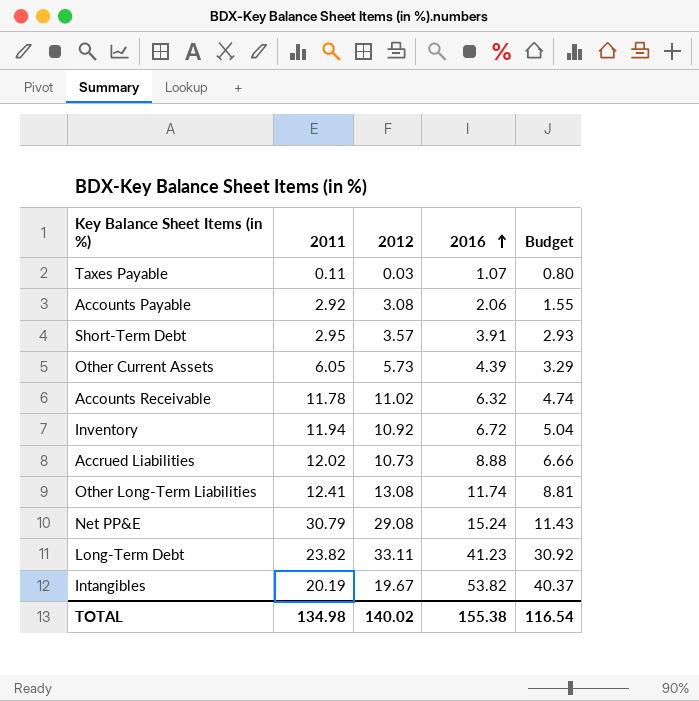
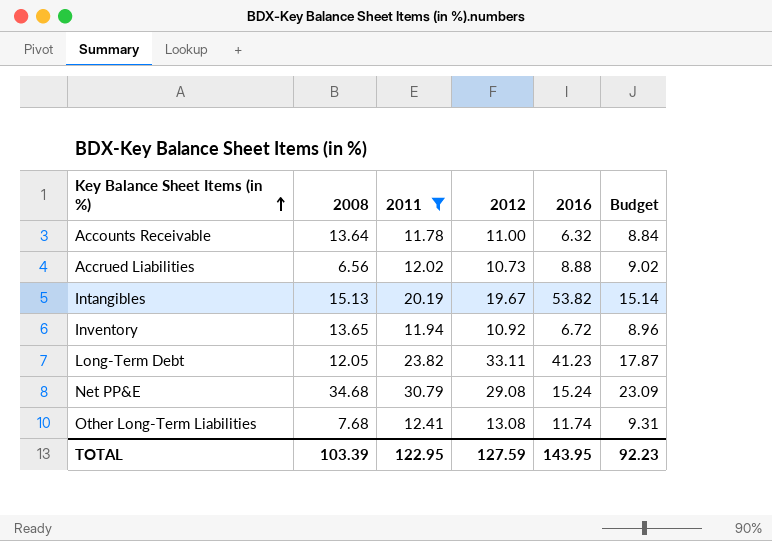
filter: none -> 2011 >= 11.78
row order: 2016 ascending -> Key Balance Sheet Items (in %) ascending
column 2008 | position: none -> 2
column Budget | formula: [2016] * 0.75 -> [2011] * 0.75
Accounts Receivable | 2012: 11.02 -> 11.00
TOTAL | 2011: 134.98 -> 122.95
TOTAL | 2012: 140.02 -> 127.59
TOTAL | 2016: 155.38 -> 143.95
TOTAL | Budget: 116.54 -> 92.23

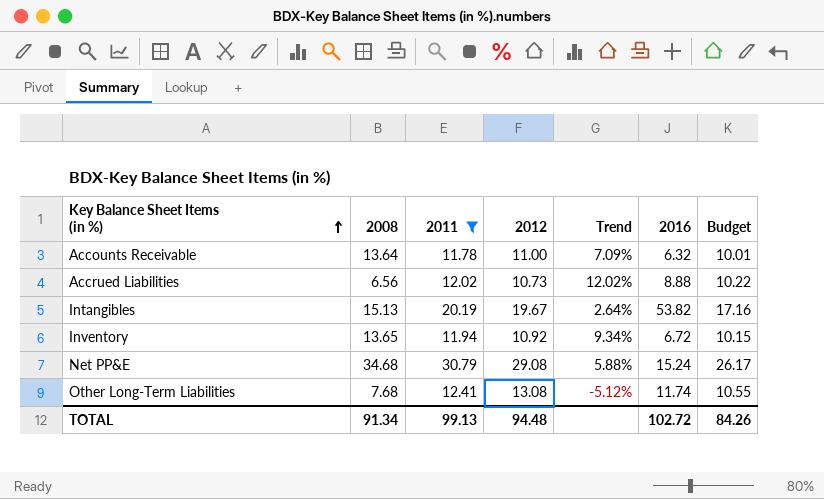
column Trend | formula: none -> ([2011] - [2012]) / [2012]
column Budget | formula: [2011] * 0.75 -> [2011] * 0.85
row Long-Term Debt: 12.05 | 23.82 | 33.11 | 41.23 | 17.87 -> none
TOTAL | 2008: 103.39 -> 91.34
TOTAL | 2011: 122.95 -> 99.13
TOTAL | 2012: 127.59 -> 94.48
TOTAL | 2016: 143.95 -> 102.72
TOTAL | Budget: 92.23 -> 84.26

